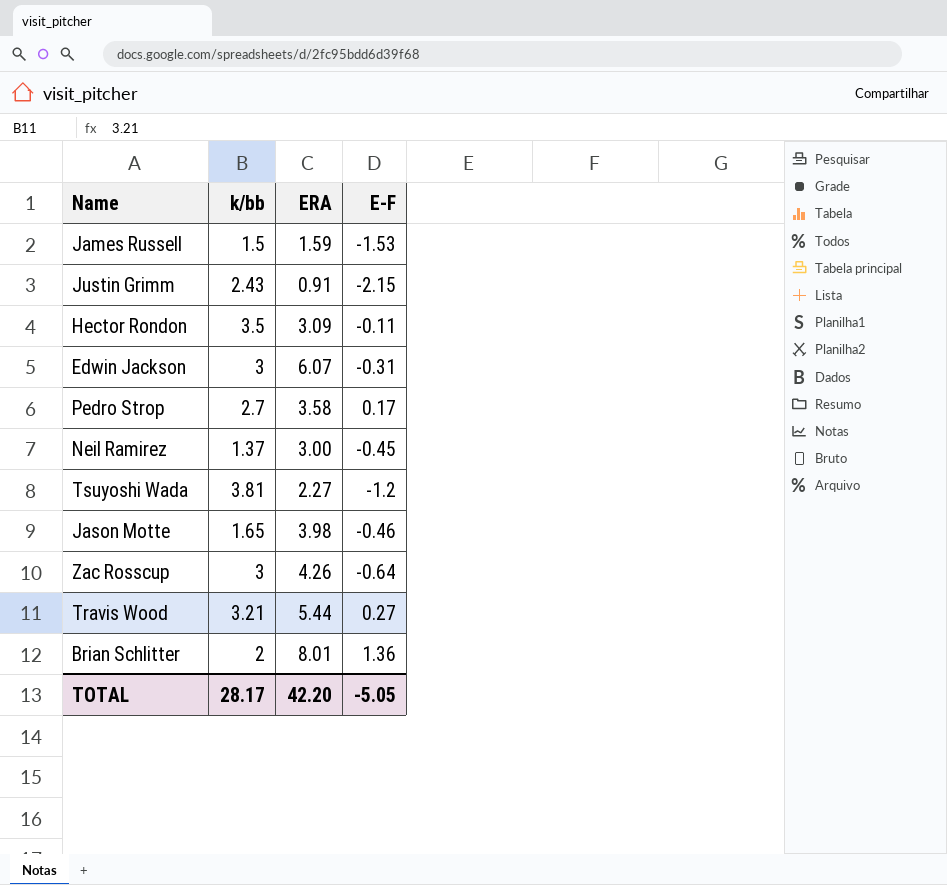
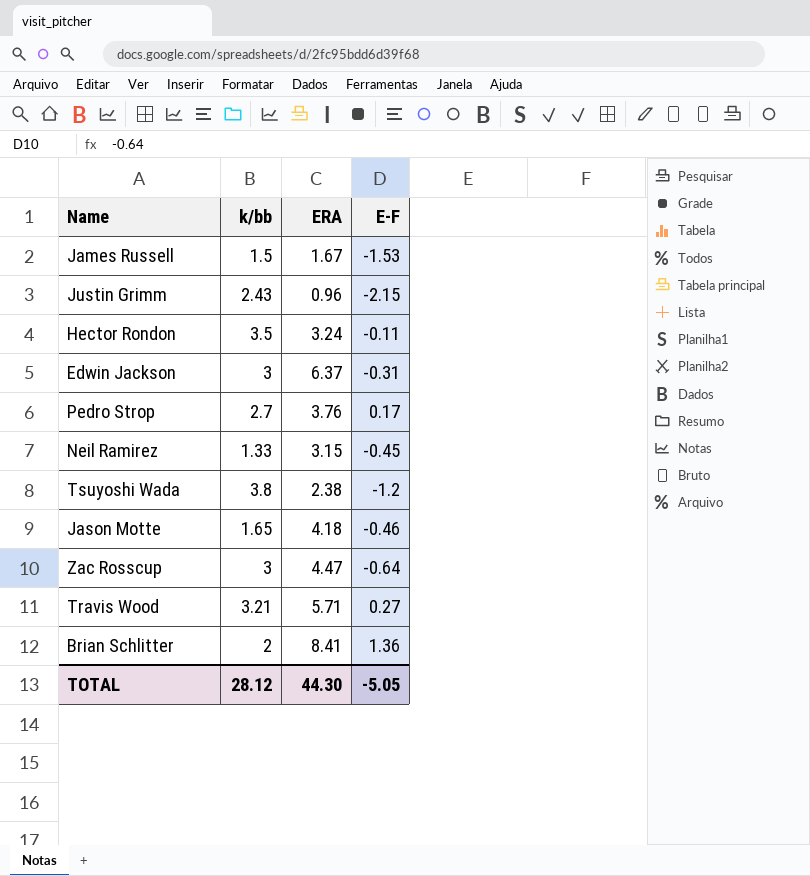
James Russell | ERA: 1.59 -> 1.67
Justin Grimm | ERA: 0.91 -> 0.96
Hector Rondon | ERA: 3.09 -> 3.24
Edwin Jackson | ERA: 6.07 -> 6.37
Pedro Strop | ERA: 3.58 -> 3.76
Neil Ramirez | k/bb: 1.37 -> 1.33
Neil Ramirez | ERA: 3.00 -> 3.15
Tsuyoshi Wada | k/bb: 3.81 -> 3.8
Tsuyoshi Wada | ERA: 2.27 -> 2.38
Jason Motte | ERA: 3.98 -> 4.18
Zac Rosscup | ERA: 4.26 -> 4.47
Travis Wood | ERA: 5.44 -> 5.71
Brian Schlitter | ERA: 8.01 -> 8.41
TOTAL | k/bb: 28.17 -> 28.12
TOTAL | ERA: 42.20 -> 44.30

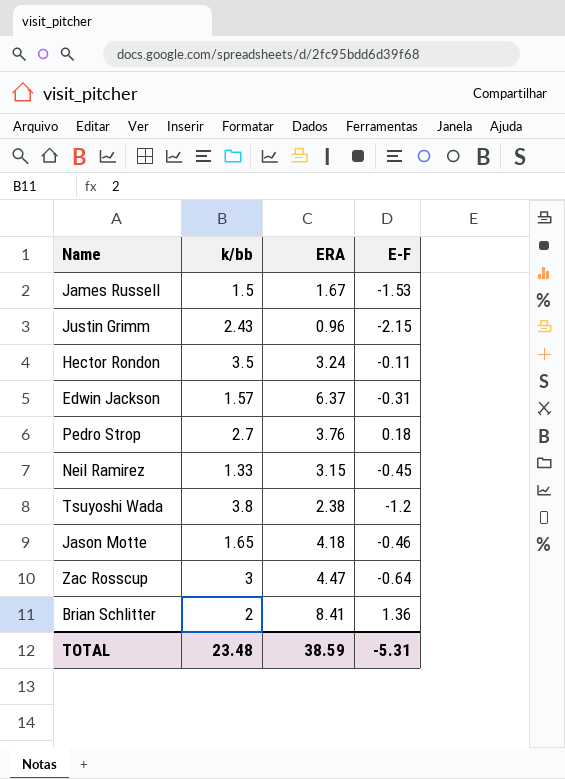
row Travis Wood: 3.21 | 5.71 | 0.27 -> none
Edwin Jackson | k/bb: 3 -> 1.57
Pedro Strop | E-F: 0.17 -> 0.18
TOTAL | k/bb: 28.12 -> 23.48
TOTAL | ERA: 44.30 -> 38.59
TOTAL | E-F: -5.05 -> -5.31

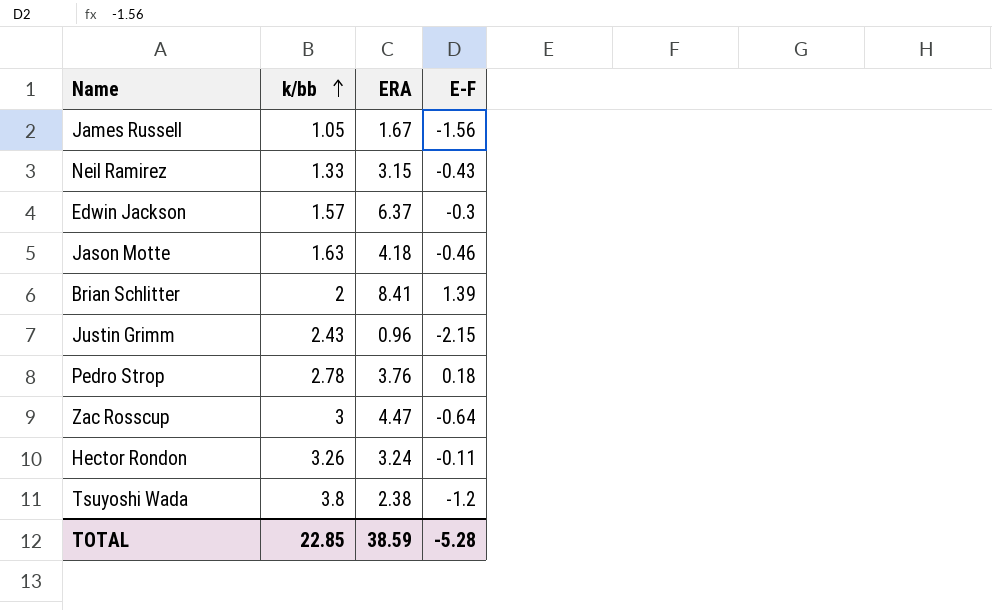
row order: none -> k/bb ascending
James Russell | k/bb: 1.5 -> 1.05
James Russell | E-F: -1.53 -> -1.56
Neil Ramirez | E-F: -0.45 -> -0.43
Edwin Jackson | E-F: -0.31 -> -0.3
Jason Motte | k/bb: 1.65 -> 1.63
Brian Schlitter | E-F: 1.36 -> 1.39
Pedro Strop | k/bb: 2.7 -> 2.78
Hector Rondon | k/bb: 3.5 -> 3.26
TOTAL | k/bb: 23.48 -> 22.85
TOTAL | E-F: -5.31 -> -5.28

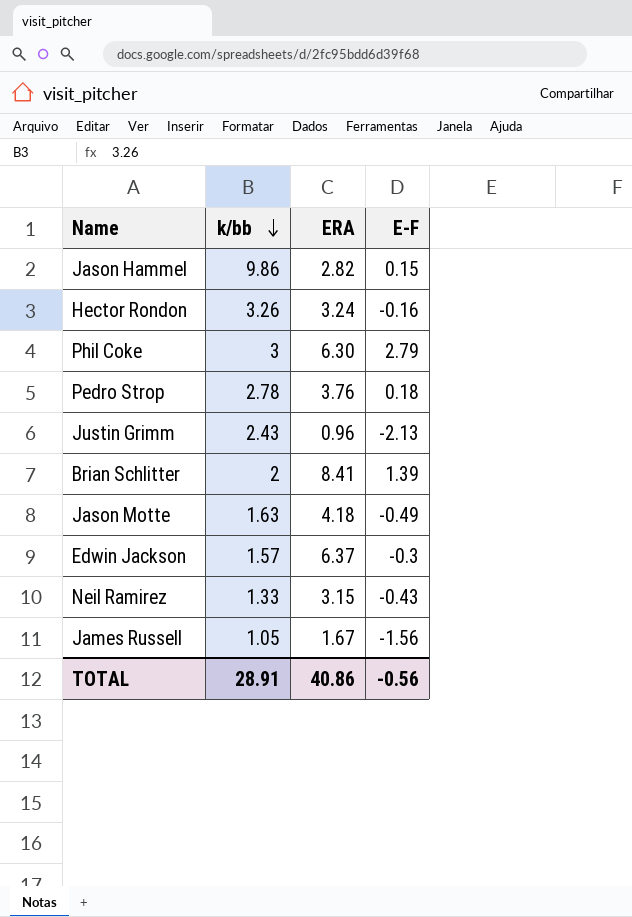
row order: k/bb ascending -> k/bb descending
row Zac Rosscup: 3 | 4.47 | -0.64 -> none
row Tsuyoshi Wada: 3.8 | 2.38 | -1.2 -> none
row Jason Hammel: none -> 9.86 | 2.82 | 0.15
Hector Rondon | E-F: -0.11 -> -0.16
row Phil Coke: none -> 3 | 6.30 | 2.79
Justin Grimm | E-F: -2.15 -> -2.13
Jason Motte | E-F: -0.46 -> -0.49
TOTAL | k/bb: 22.85 -> 28.91
TOTAL | ERA: 38.59 -> 40.86
TOTAL | E-F: -5.28 -> -0.56

